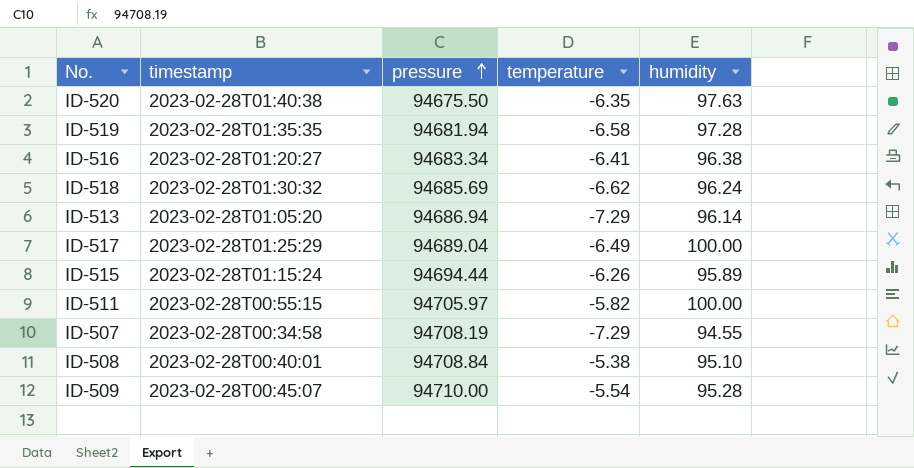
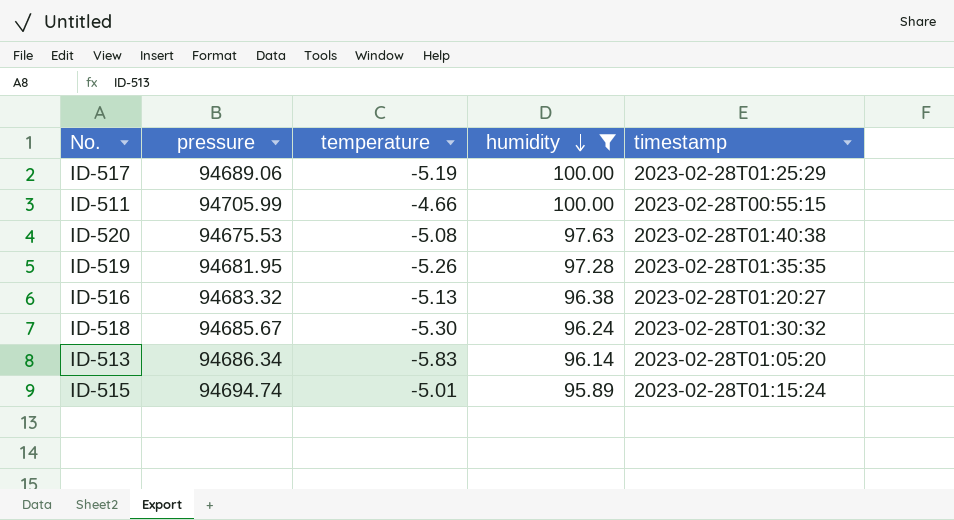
filter: none -> humidity >= 95.89
row order: pressure ascending -> humidity descending
column timestamp | position: 2 -> 5
ID-517 | pressure: 94689.04 -> 94689.06
ID-517 | temperature: -6.49 -> -5.19
ID-511 | pressure: 94705.97 -> 94705.99
ID-511 | temperature: -5.82 -> -4.66
ID-520 | pressure: 94675.50 -> 94675.53
ID-520 | temperature: -6.35 -> -5.08
ID-519 | pressure: 94681.94 -> 94681.95
ID-519 | temperature: -6.58 -> -5.26
ID-516 | pressure: 94683.34 -> 94683.32
ID-516 | temperature: -6.41 -> -5.13
ID-518 | pressure: 94685.69 -> 94685.67
ID-518 | temperature: -6.62 -> -5.30
ID-513 | pressure: 94686.94 -> 94686.34
ID-513 | temperature: -7.29 -> -5.83
ID-515 | pressure: 94694.44 -> 94694.74
ID-515 | temperature: -6.26 -> -5.01

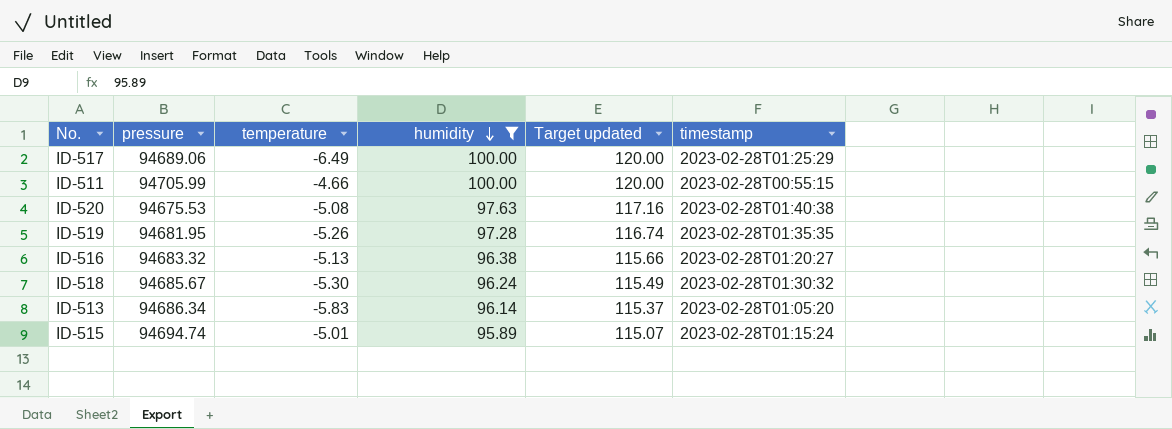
column Target updated | formula: none -> [humidity] * 1.2
ID-517 | temperature: -5.19 -> -6.49

